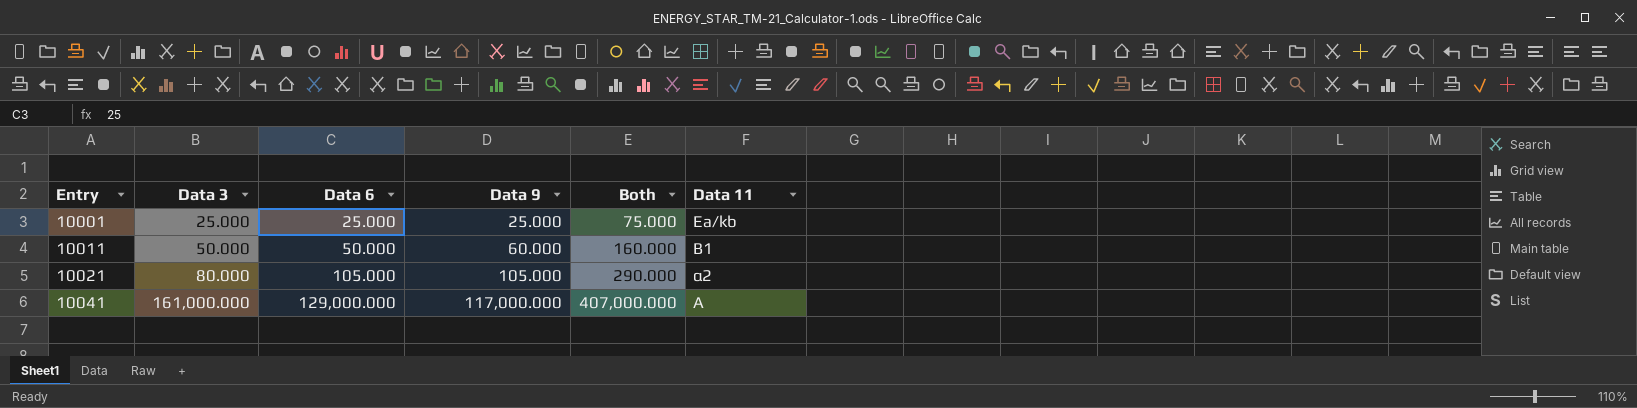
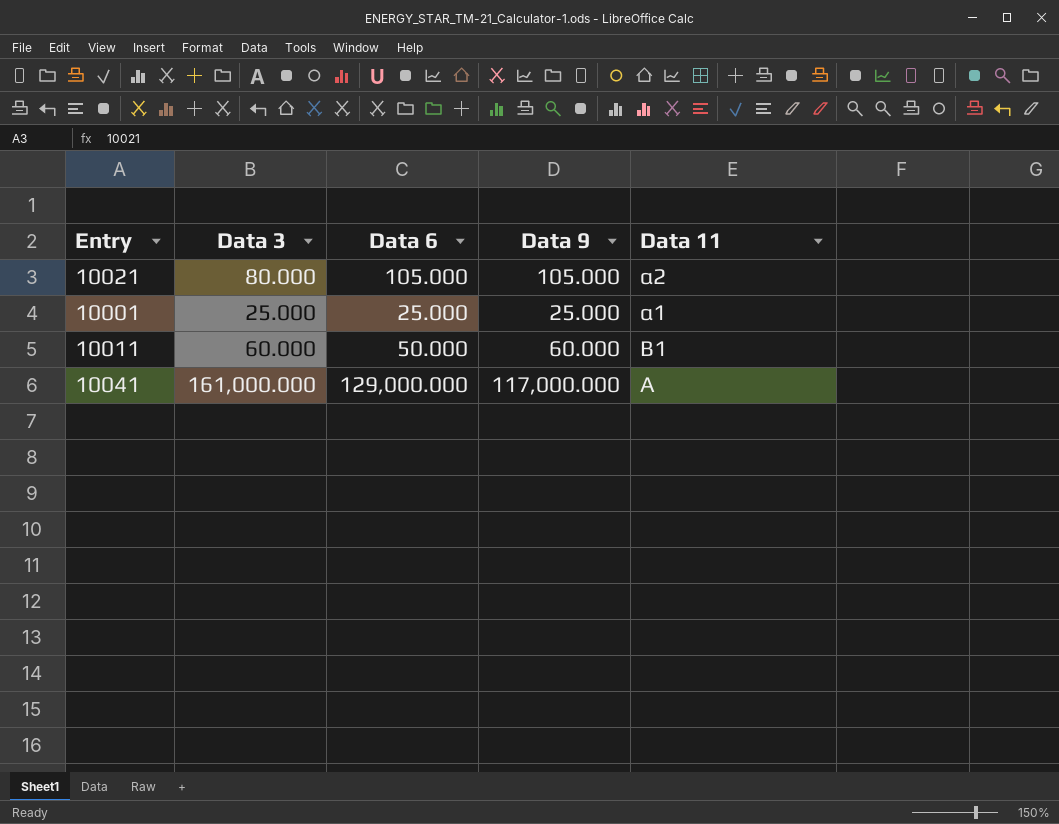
row order: Entry ascending -> Data 11 descending
column Both | formula: [Data 3] + [Data 6] + [Data 9] -> none
10001 | Data 11: Ea/kb -> α1
10011 | Data 3: 50.000 -> 60.000

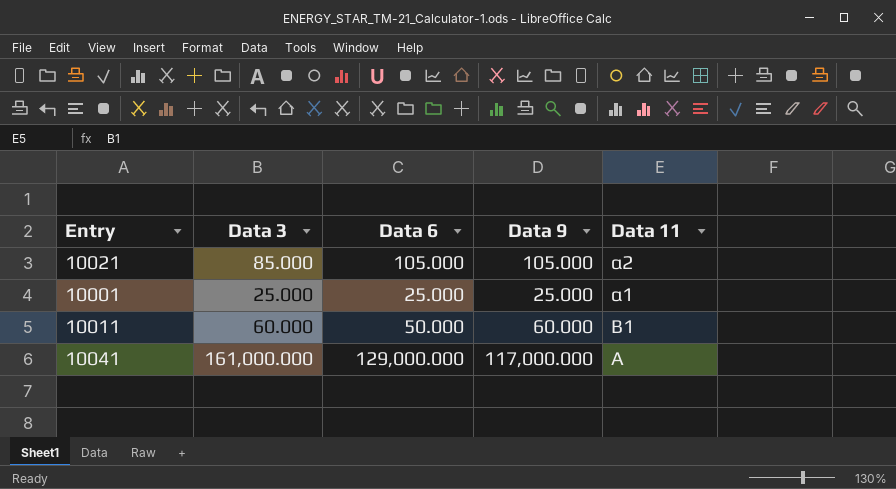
10021 | Data 3: 80.000 -> 85.000

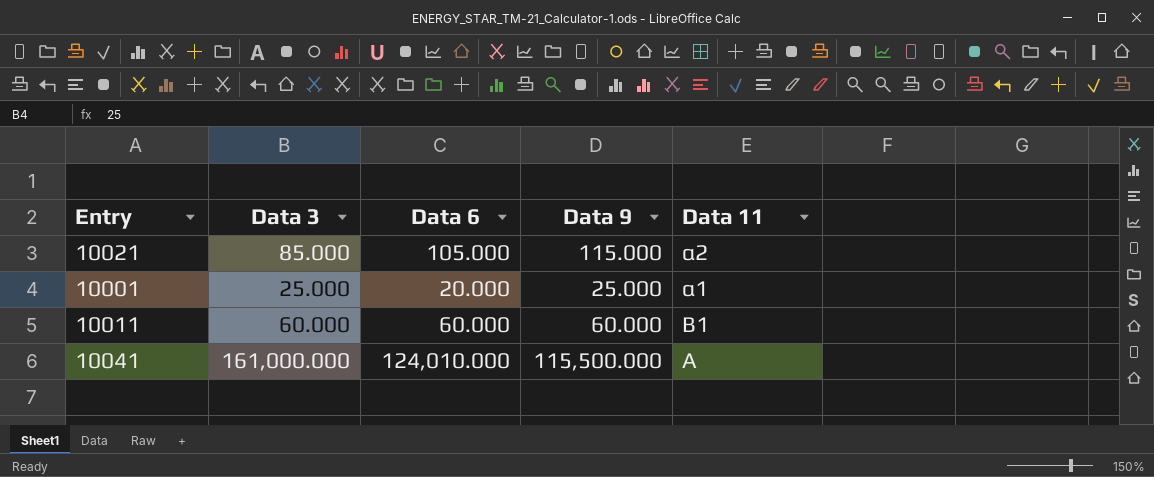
10021 | Data 9: 105.000 -> 115.000
10001 | Data 6: 25.000 -> 20.000
10011 | Data 6: 50.000 -> 60.000
10041 | Data 6: 129,000.000 -> 124,010.000
10041 | Data 9: 117,000.000 -> 115,500.000

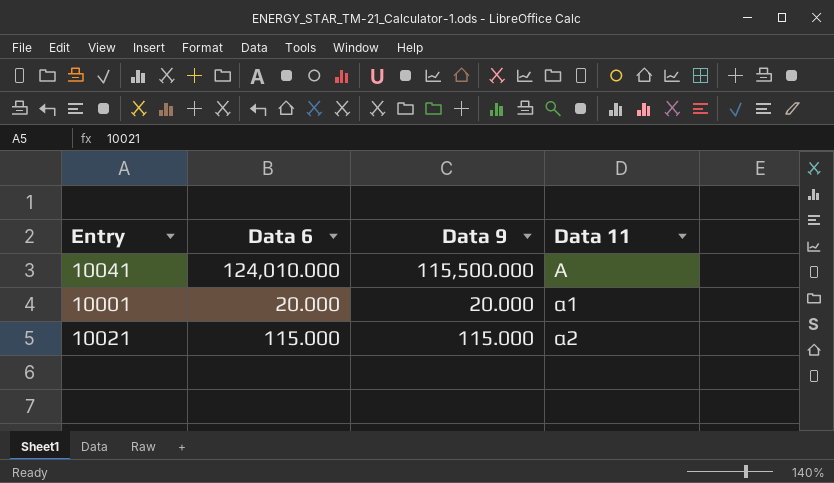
row order: Data 11 descending -> Data 11 ascending
column Data 3 | position: 2 -> none
row 10011: 60.000 | 60.000 | 60.000 | B1 -> none
10001 | Data 9: 25.000 -> 20.000
10021 | Data 6: 105.000 -> 115.000

